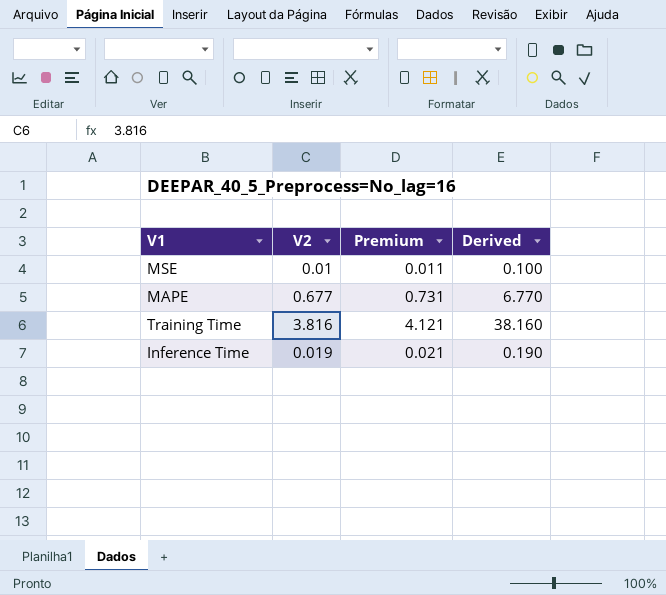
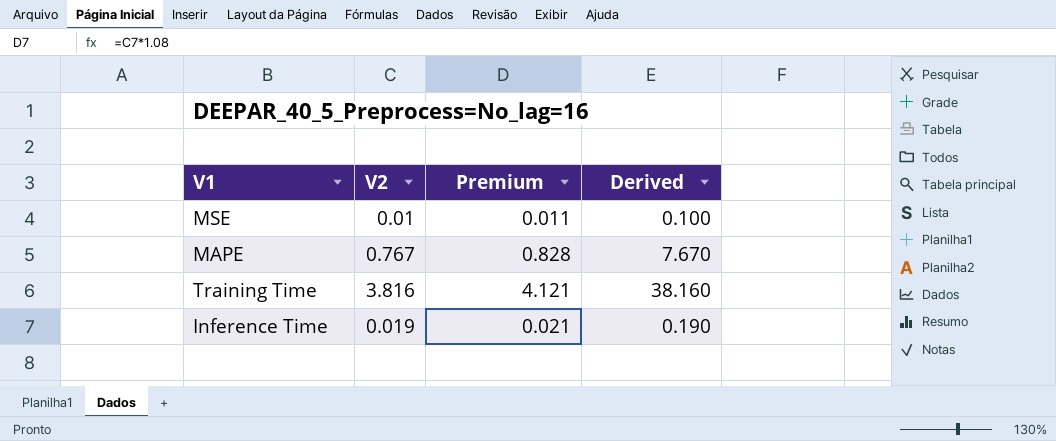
MAPE | V2: 0.677 -> 0.767
MAPE | Premium: 0.731 -> 0.828
MAPE | Derived: 6.770 -> 7.670

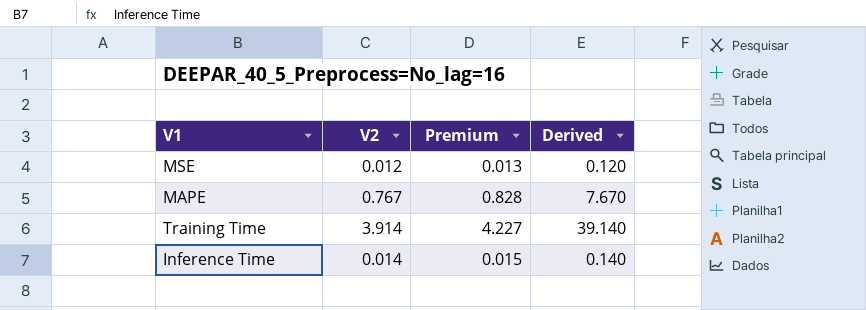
MSE | V2: 0.01 -> 0.012
MSE | Premium: 0.011 -> 0.013
MSE | Derived: 0.100 -> 0.120
Training Time | V2: 3.816 -> 3.914
Training Time | Premium: 4.121 -> 4.227
Training Time | Derived: 38.160 -> 39.140
Inference Time | V2: 0.019 -> 0.014
Inference Time | Premium: 0.021 -> 0.015
Inference Time | Derived: 0.190 -> 0.140

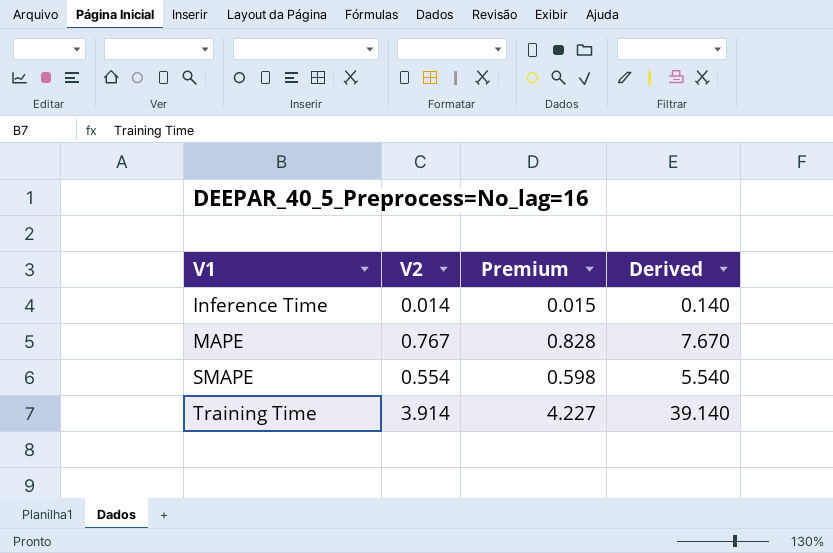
row order: none -> V1 ascending
row MSE: 0.012 | 0.013 | 0.120 -> none
row SMAPE: none -> 0.554 | 0.598 | 5.540

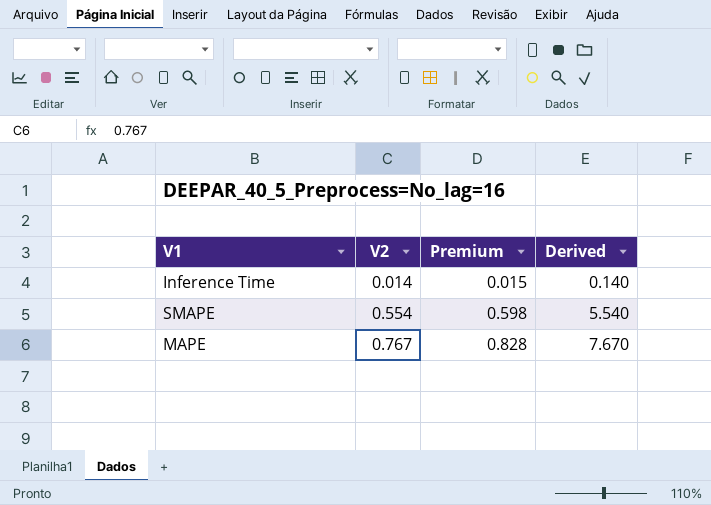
row order: V1 ascending -> V2 ascending
row Training Time: 3.914 | 4.227 | 39.140 -> none

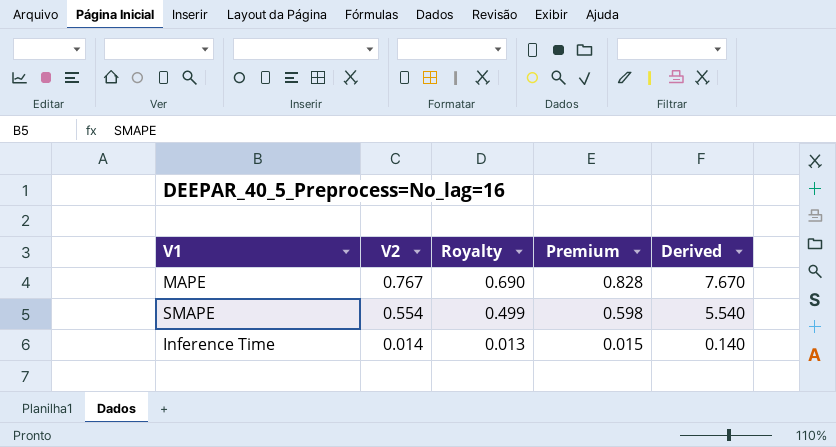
row order: V2 ascending -> V2 descending
column Royalty | formula: none -> [V2] * 0.9

